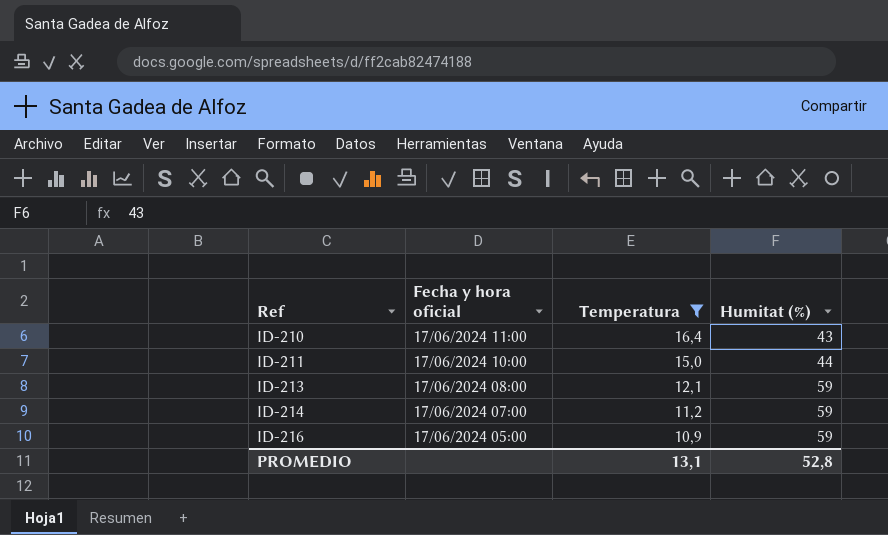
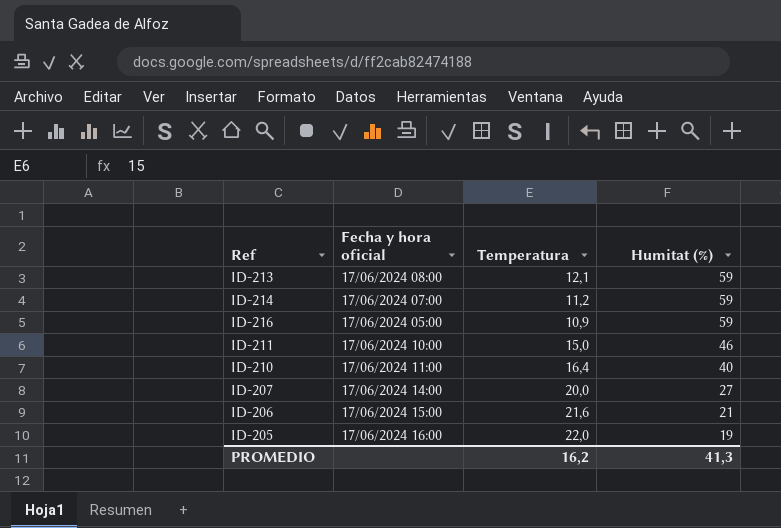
filter: Temperatura <= 16,4 -> none
row order: Ref ascending -> Humitat (%) descending
ID-211 | Humitat (%): 44 -> 46
ID-210 | Humitat (%): 43 -> 40
PROMEDIO | Temperatura: 13,1 -> 16,2
PROMEDIO | Humitat (%): 52,8 -> 41,3

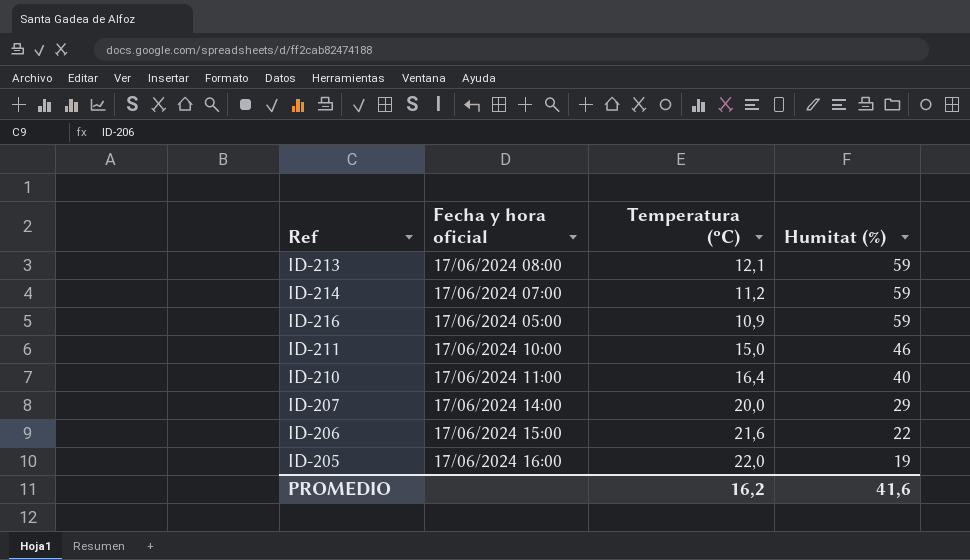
column name: Temperatura -> Temperatura (ºC)
ID-207 | Humitat (%): 27 -> 29
ID-206 | Humitat (%): 21 -> 22
PROMEDIO | Humitat (%): 41,3 -> 41,6

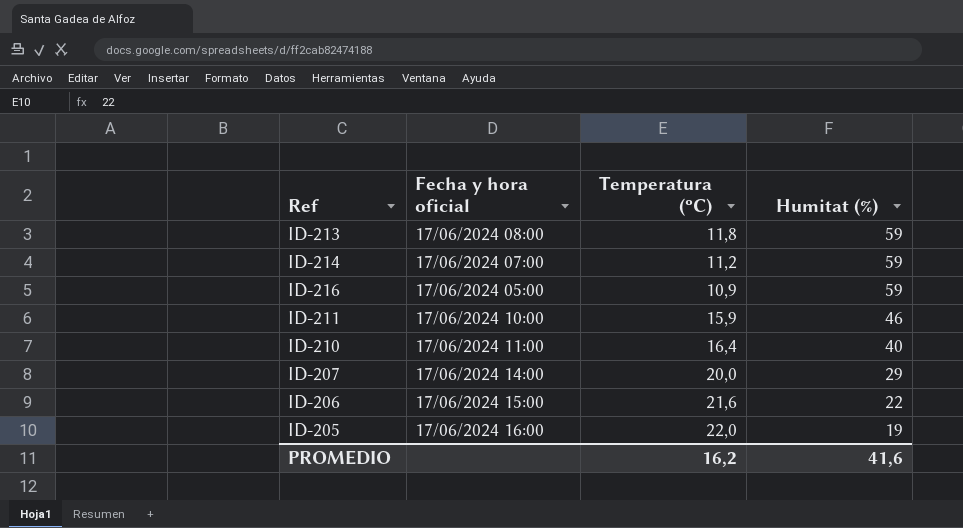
ID-213 | Temperatura (ºC): 12,1 -> 11,8
ID-211 | Temperatura (ºC): 15,0 -> 15,9

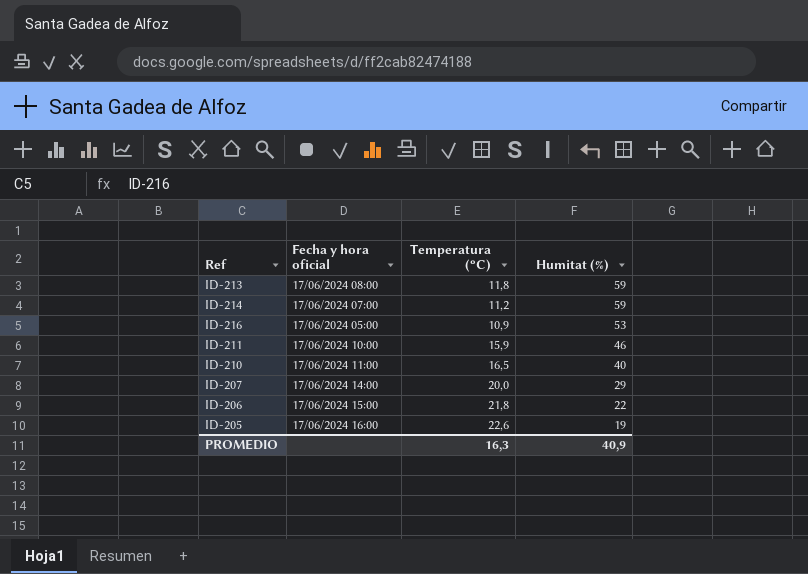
ID-216 | Humitat (%): 59 -> 53
ID-210 | Temperatura (ºC): 16,4 -> 16,5
ID-206 | Temperatura (ºC): 21,6 -> 21,8
ID-205 | Temperatura (ºC): 22,0 -> 22,6
PROMEDIO | Temperatura (ºC): 16,2 -> 16,3
PROMEDIO | Humitat (%): 41,6 -> 40,9

